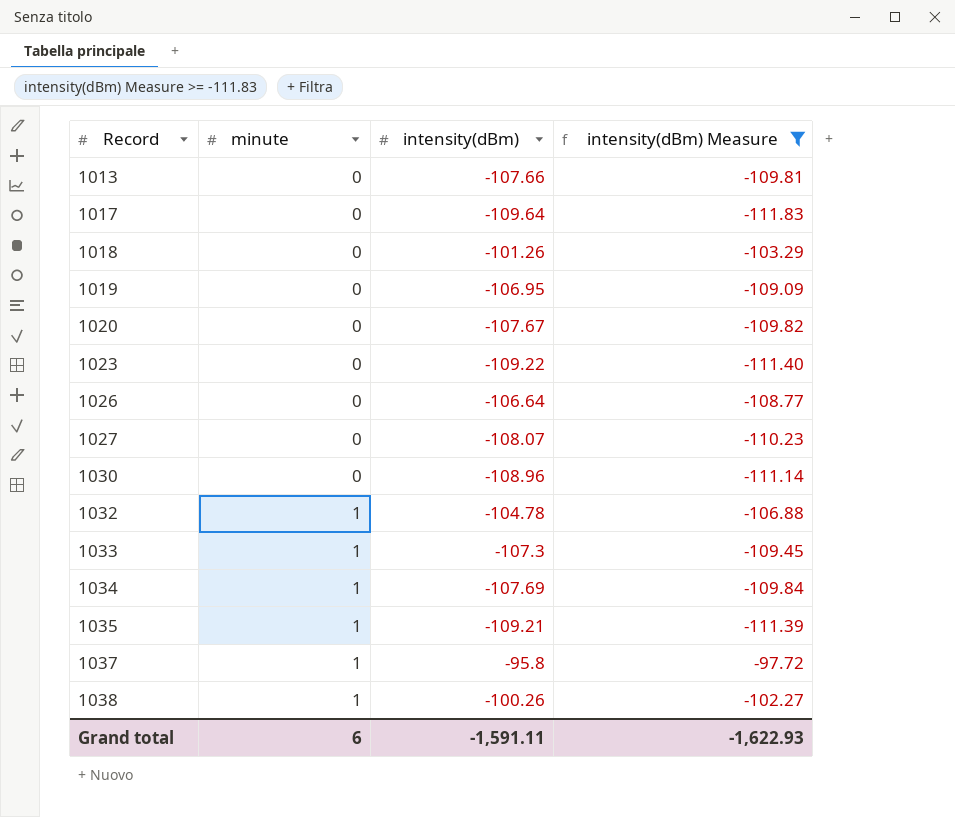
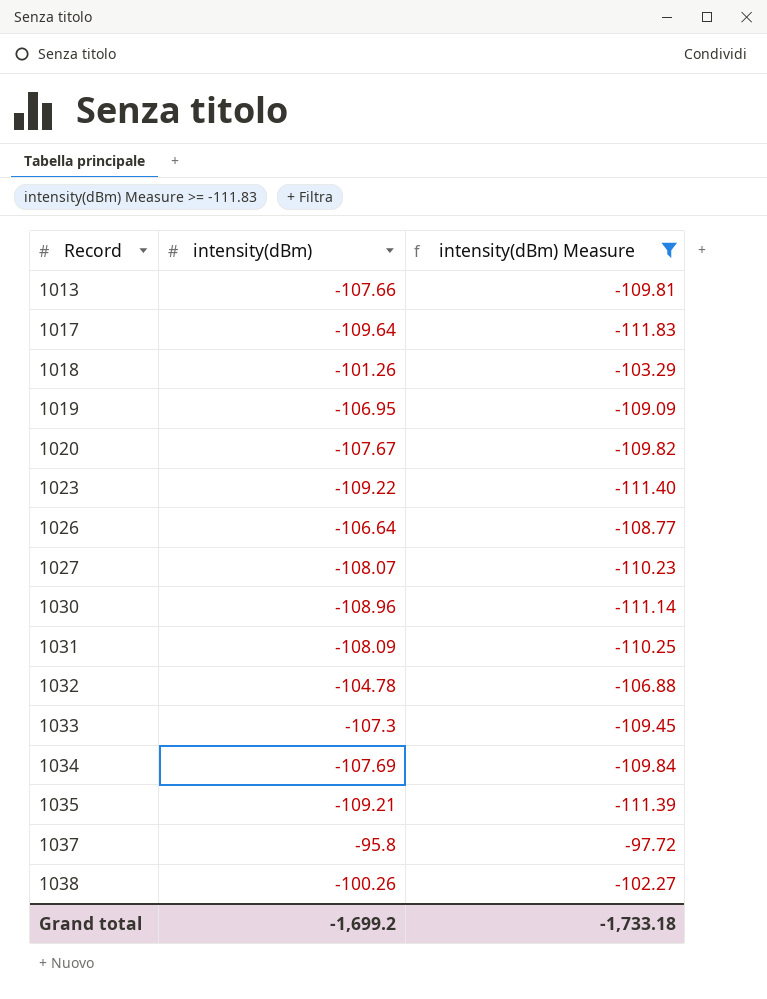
column minute | position: 2 -> none
row 1031: none -> -108.09 | -110.25
Grand total | intensity(dBm): -1,591.11 -> -1,699.2
Grand total | intensity(dBm) Measure: -1,622.93 -> -1,733.18

